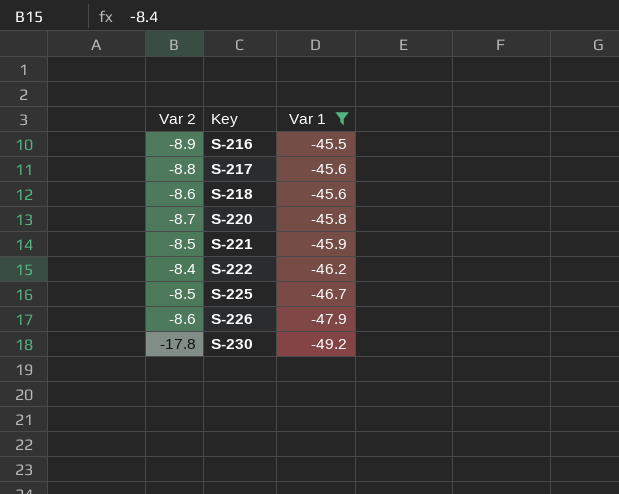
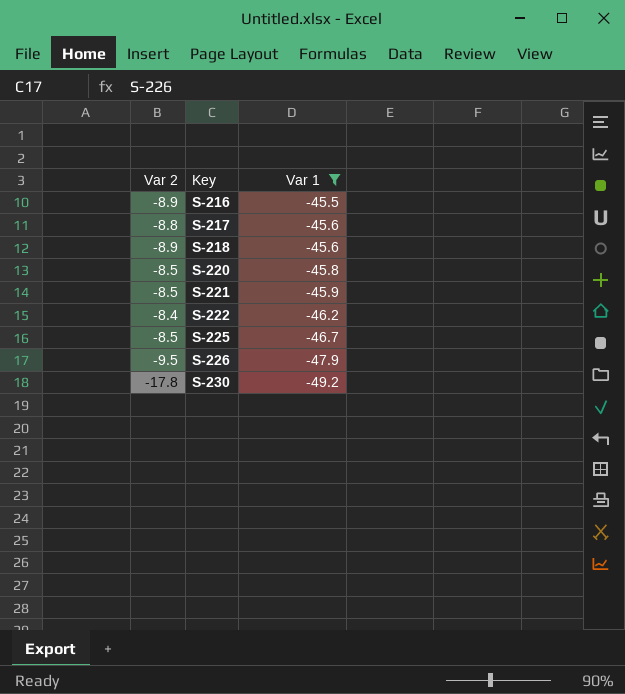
S-218 | Var 2: -8.6 -> -8.9
S-220 | Var 2: -8.7 -> -8.5
S-226 | Var 2: -8.6 -> -9.5

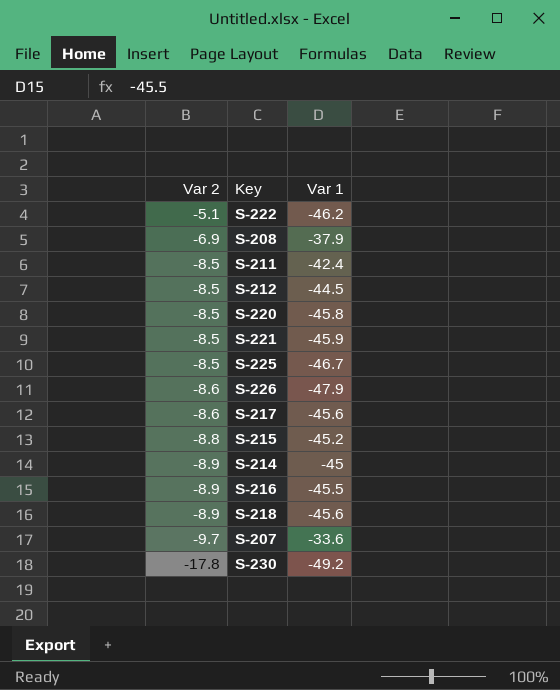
filter: Var 1 <= -45.5 -> none
row order: Key ascending -> Var 2 descending
S-222 | Var 2: -8.4 -> -5.1
S-226 | Var 2: -9.5 -> -8.6
S-217 | Var 2: -8.8 -> -8.6

